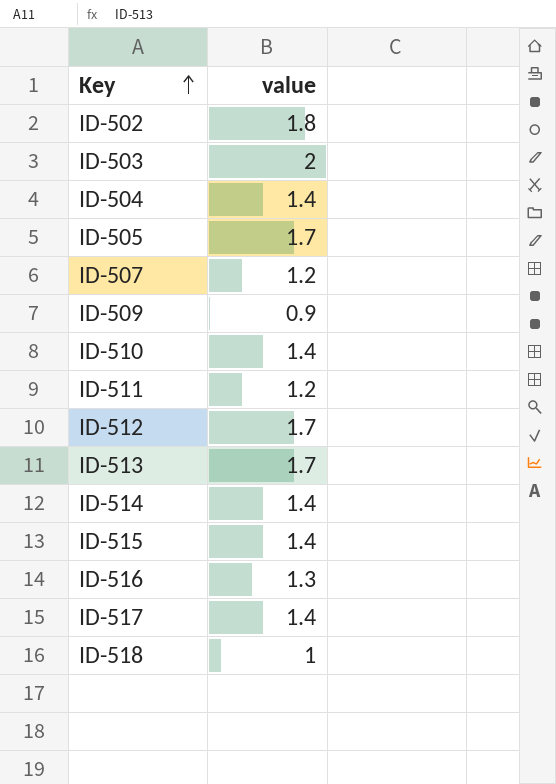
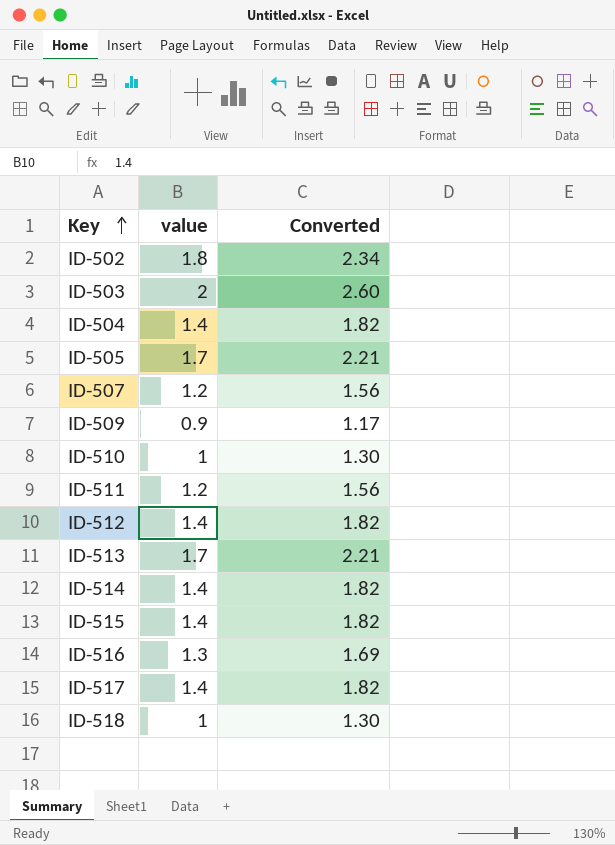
column Converted | formula: none -> [value] * 1.3
ID-510 | value: 1.4 -> 1
ID-512 | value: 1.7 -> 1.4

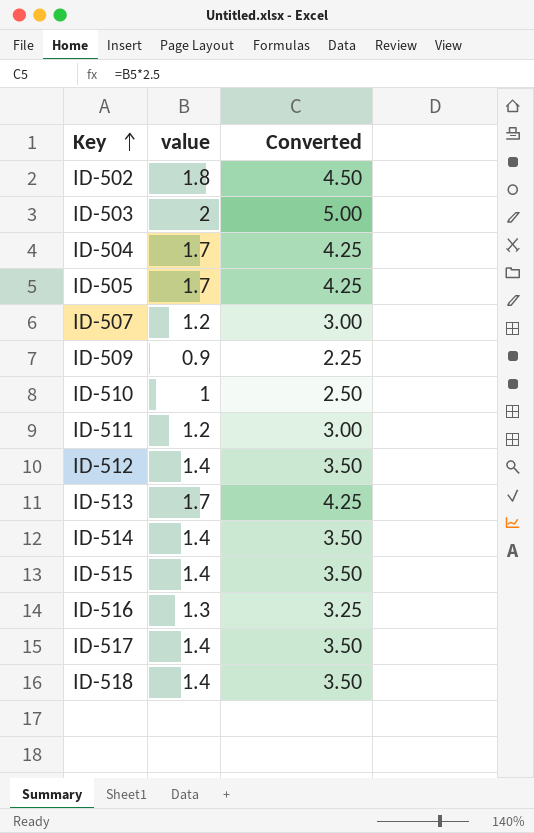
column Converted | formula: [value] * 1.3 -> [value] * 2.5
ID-504 | value: 1.4 -> 1.7
ID-518 | value: 1 -> 1.4

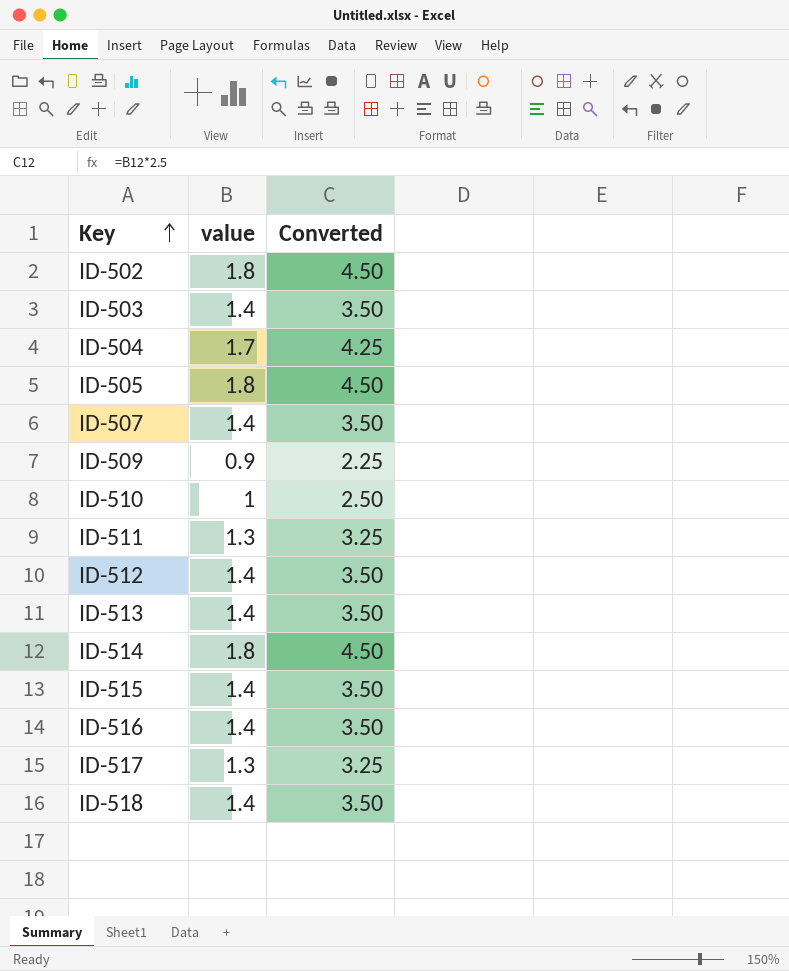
ID-503 | value: 2 -> 1.4
ID-503 | Converted: 5.00 -> 3.50
ID-505 | value: 1.7 -> 1.8
ID-505 | Converted: 4.25 -> 4.50
ID-507 | value: 1.2 -> 1.4
ID-507 | Converted: 3.00 -> 3.50
ID-511 | value: 1.2 -> 1.3
ID-511 | Converted: 3.00 -> 3.25
ID-513 | value: 1.7 -> 1.4
ID-513 | Converted: 4.25 -> 3.50
ID-514 | value: 1.4 -> 1.8
ID-514 | Converted: 3.50 -> 4.50
ID-516 | value: 1.3 -> 1.4
ID-516 | Converted: 3.25 -> 3.50
ID-517 | value: 1.4 -> 1.3
ID-517 | Converted: 3.50 -> 3.25

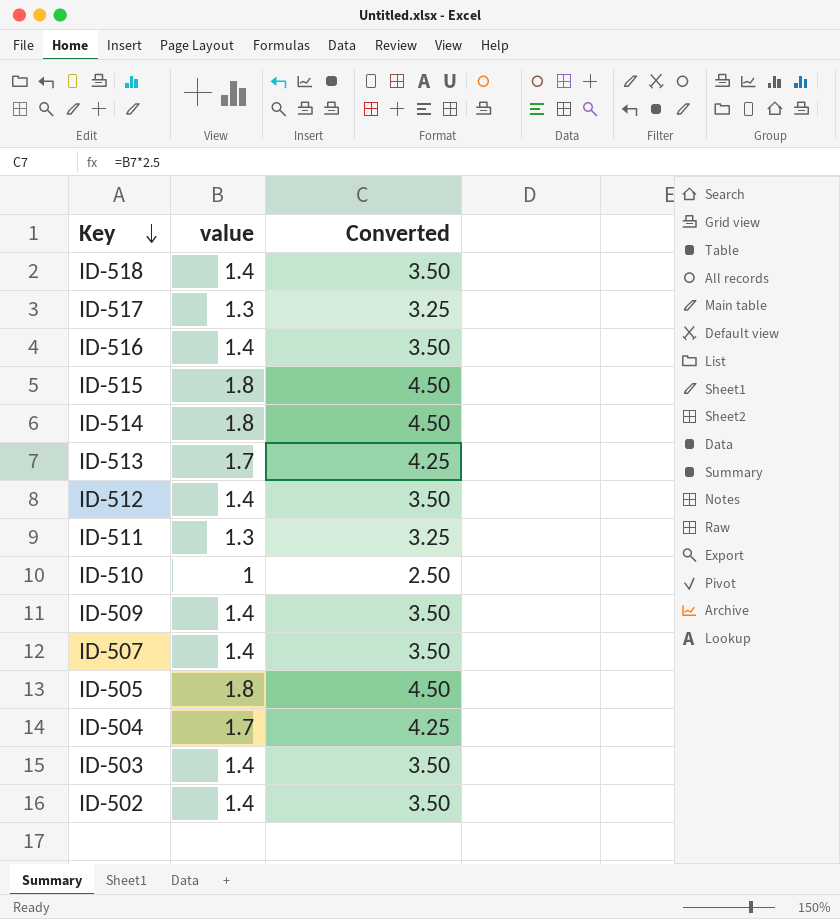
row order: Key ascending -> Key descending
ID-515 | value: 1.4 -> 1.8
ID-515 | Converted: 3.50 -> 4.50
ID-513 | value: 1.4 -> 1.7
ID-513 | Converted: 3.50 -> 4.25
ID-509 | value: 0.9 -> 1.4
ID-509 | Converted: 2.25 -> 3.50
ID-502 | value: 1.8 -> 1.4
ID-502 | Converted: 4.50 -> 3.50

